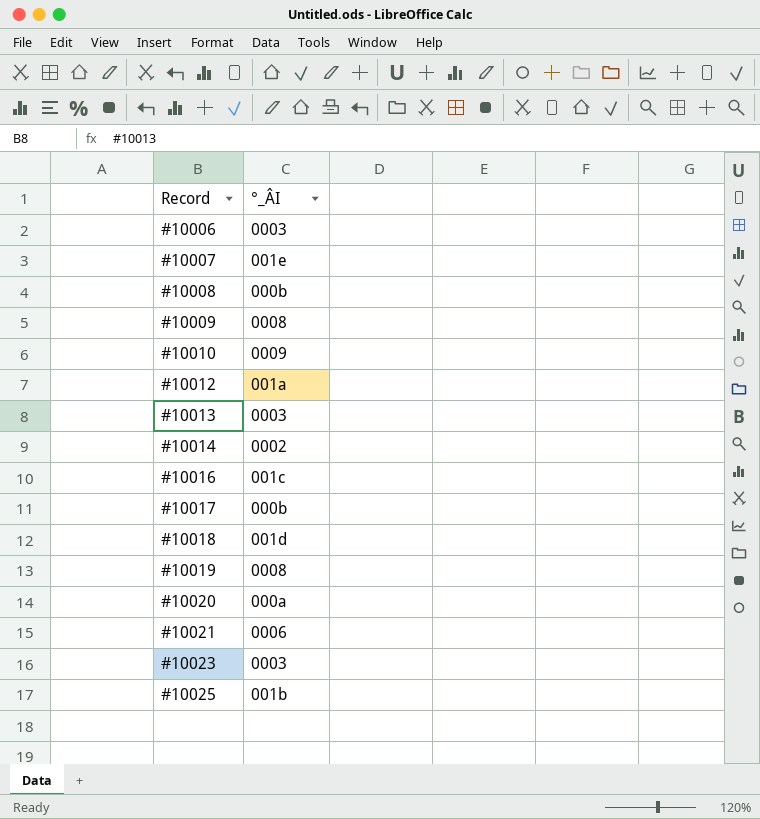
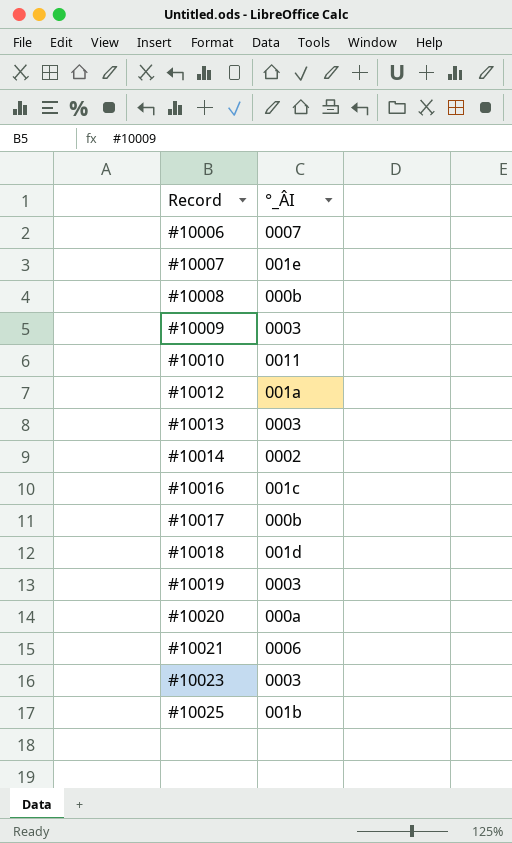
#10006 | °_ÂI: 0003 -> 0007
#10009 | °_ÂI: 0008 -> 0003
#10010 | °_ÂI: 0009 -> 0011
#10019 | °_ÂI: 0008 -> 0003

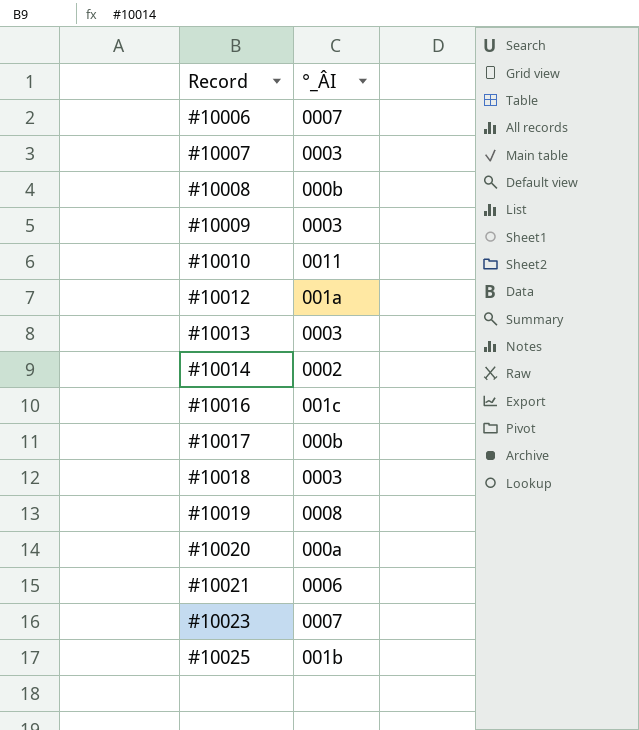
#10007 | °_ÂI: 001e -> 0003
#10018 | °_ÂI: 001d -> 0003
#10019 | °_ÂI: 0003 -> 0008
#10023 | °_ÂI: 0003 -> 0007

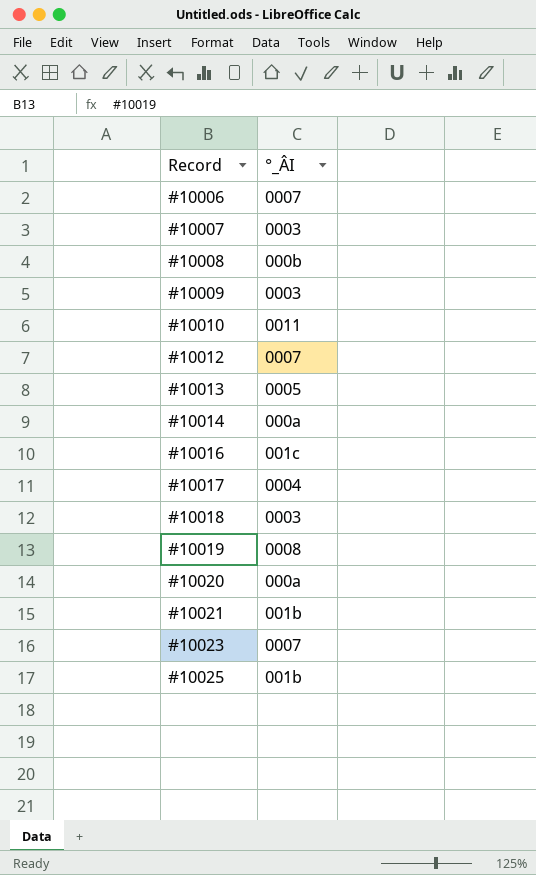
#10012 | °_ÂI: 001a -> 0007
#10013 | °_ÂI: 0003 -> 0005
#10014 | °_ÂI: 0002 -> 000a
#10017 | °_ÂI: 000b -> 0004
#10021 | °_ÂI: 0006 -> 001b

